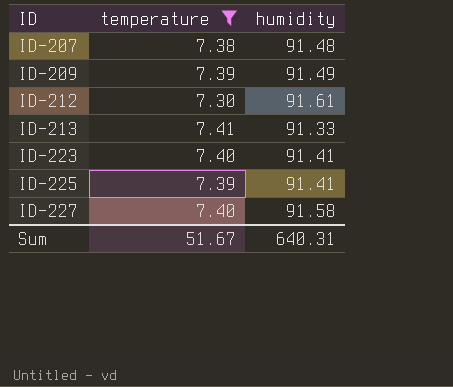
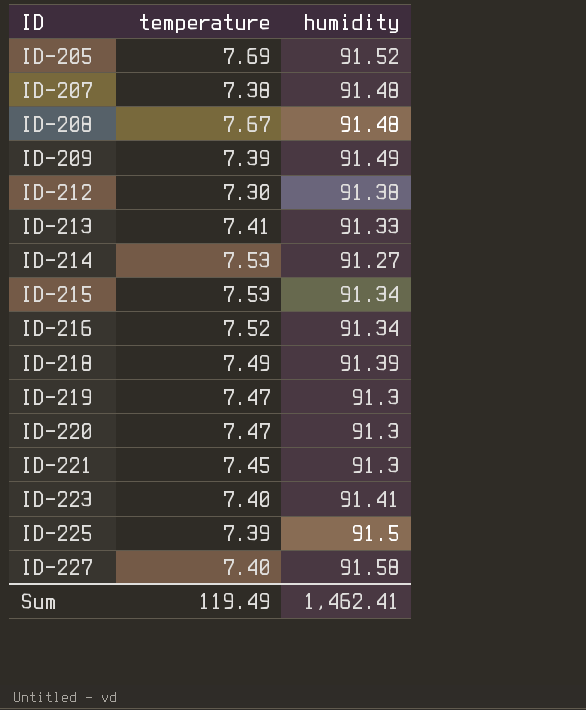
filter: temperature <= 7.41 -> none
ID-212 | humidity: 91.61 -> 91.38
ID-225 | humidity: 91.41 -> 91.5
Sum | temperature: 51.67 -> 119.49
Sum | humidity: 640.31 -> 1,462.41

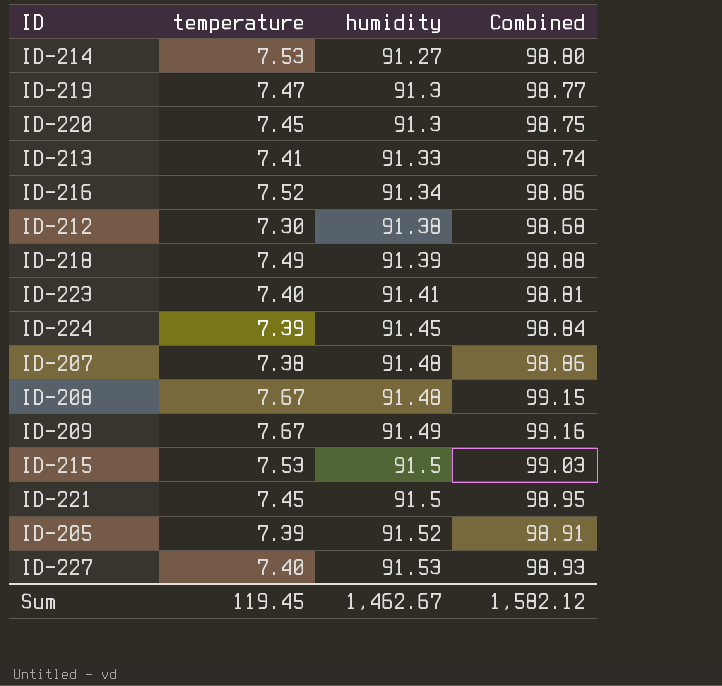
row order: ID ascending -> humidity ascending
column Combined | formula: none -> [temperature] + [humidity]
row ID-225: 7.39 | 91.5 -> none
ID-220 | temperature: 7.47 -> 7.45
row ID-224: none -> 7.39 | 91.45 | 98.84
ID-209 | temperature: 7.39 -> 7.67
ID-215 | humidity: 91.34 -> 91.5
ID-221 | humidity: 91.3 -> 91.5
ID-205 | temperature: 7.69 -> 7.39
ID-227 | humidity: 91.58 -> 91.53
Sum | temperature: 119.49 -> 119.45
Sum | humidity: 1,462.41 -> 1,462.67

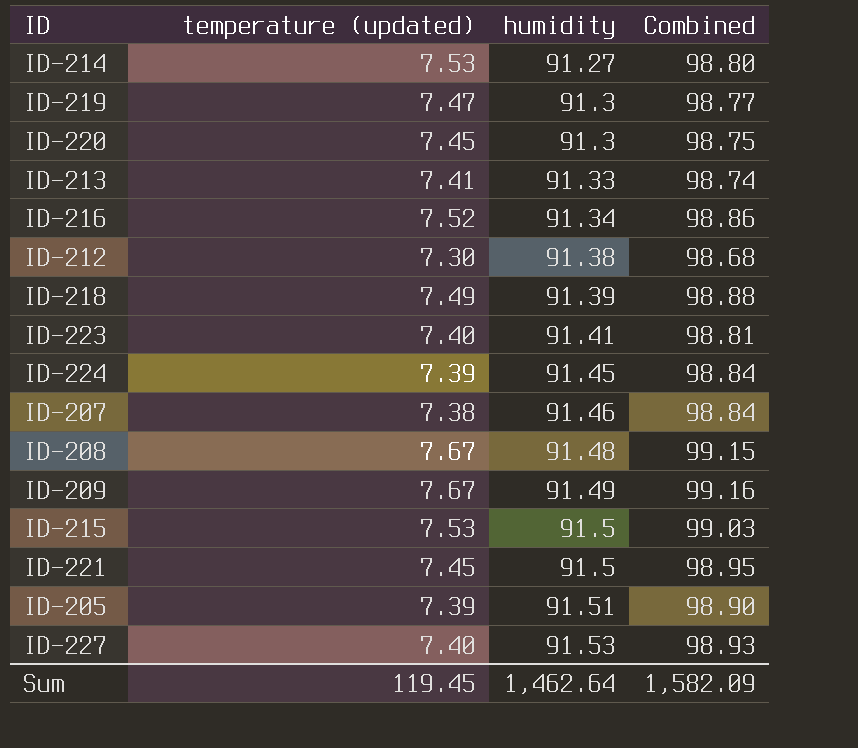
column name: temperature -> temperature (updated)
ID-207 | humidity: 91.48 -> 91.46
ID-207 | Combined: 98.86 -> 98.84
ID-205 | humidity: 91.52 -> 91.51
ID-205 | Combined: 98.91 -> 98.90
Sum | humidity: 1,462.67 -> 1,462.64
Sum | Combined: 1,582.12 -> 1,582.09

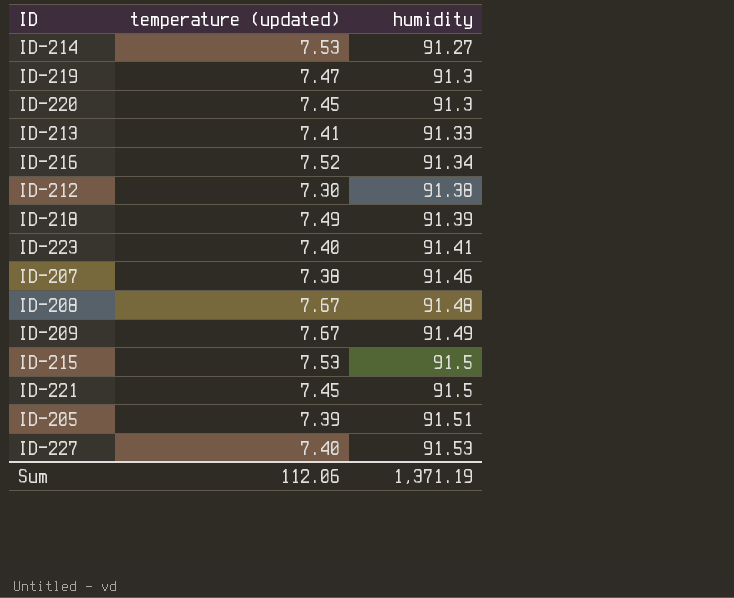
column Combined | formula: [temperature (updated)] + [humidity] -> none
row ID-224: 7.39 | 91.45 | 98.84 -> none
Sum | temperature (updated): 119.45 -> 112.06
Sum | humidity: 1,462.64 -> 1,371.19

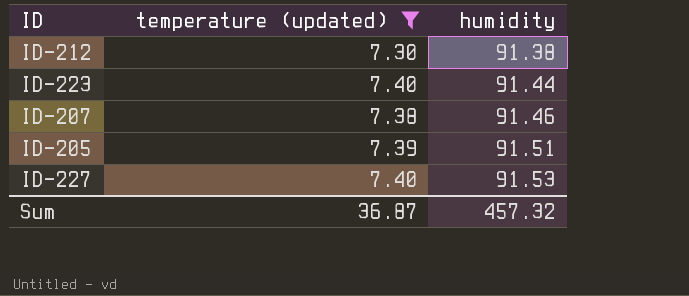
filter: none -> temperature (updated) <= 7.40
ID-223 | humidity: 91.41 -> 91.44
Sum | temperature (updated): 112.06 -> 36.87
Sum | humidity: 1,371.19 -> 457.32

